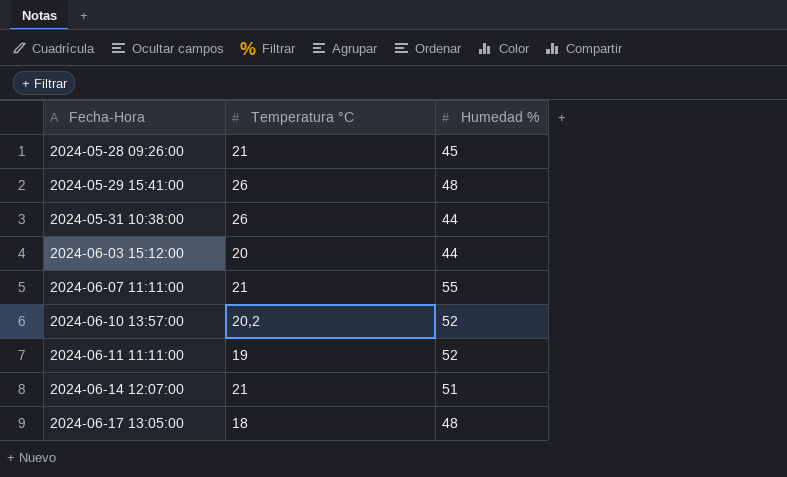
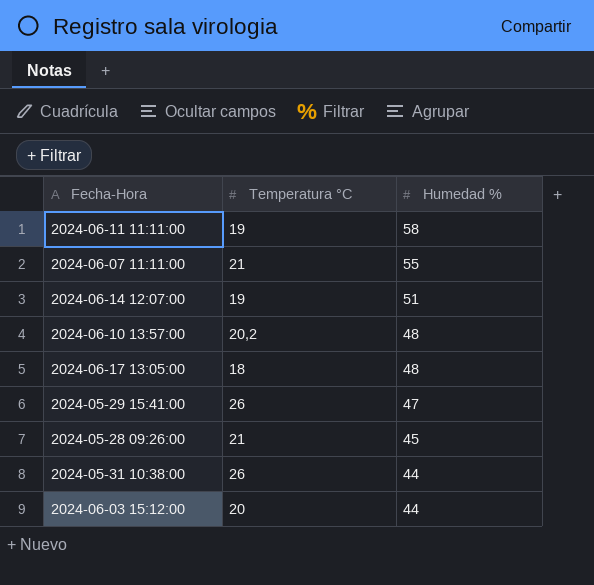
row order: Fecha-Hora ascending -> Humedad % descending
2024-06-11 11:11:00 | Humedad %: 52 -> 58
2024-06-14 12:07:00 | Temperatura °C: 21 -> 19
2024-06-10 13:57:00 | Humedad %: 52 -> 48
2024-05-29 15:41:00 | Humedad %: 48 -> 47

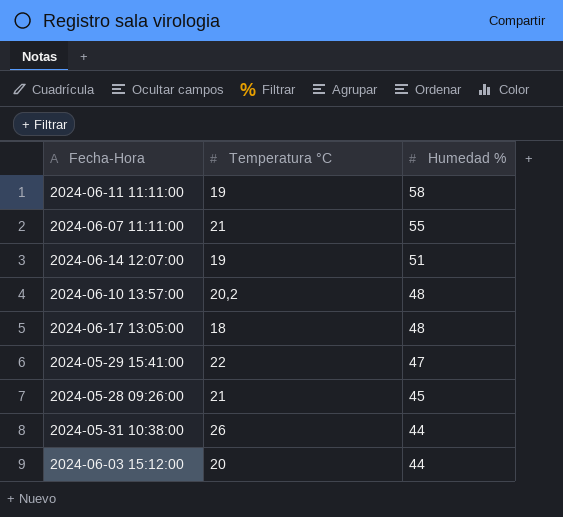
2024-05-29 15:41:00 | Temperatura °C: 26 -> 22

